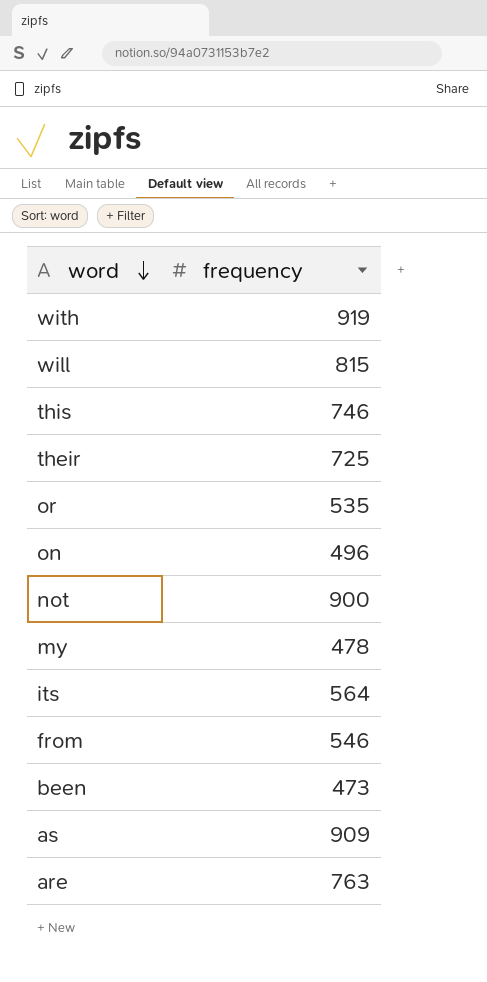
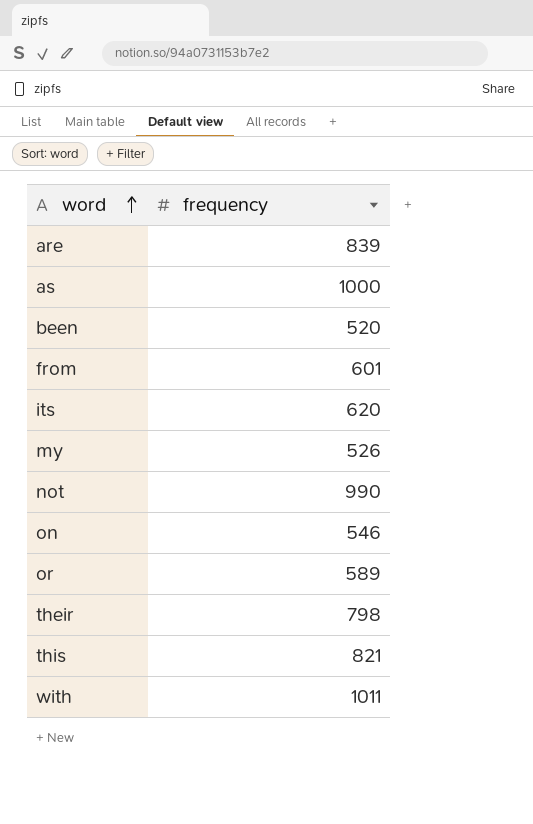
row order: word descending -> word ascending
row will: 815 -> none
are | frequency: 763 -> 839
as | frequency: 909 -> 1000
been | frequency: 473 -> 520
from | frequency: 546 -> 601
its | frequency: 564 -> 620
my | frequency: 478 -> 526
not | frequency: 900 -> 990
on | frequency: 496 -> 546
or | frequency: 535 -> 589
their | frequency: 725 -> 798
this | frequency: 746 -> 821
with | frequency: 919 -> 1011

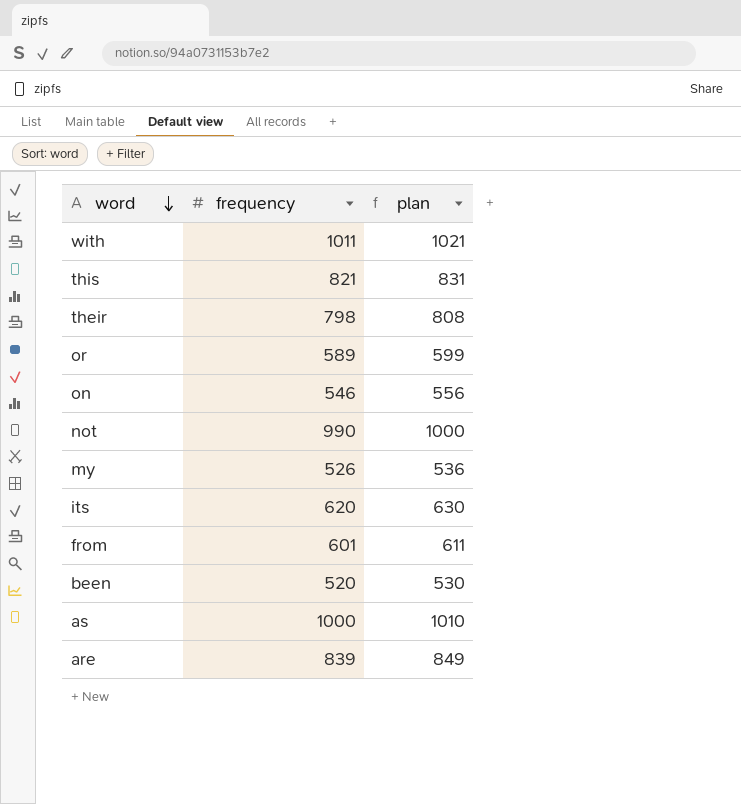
row order: word ascending -> word descending
column plan | formula: none -> [frequency] + 10

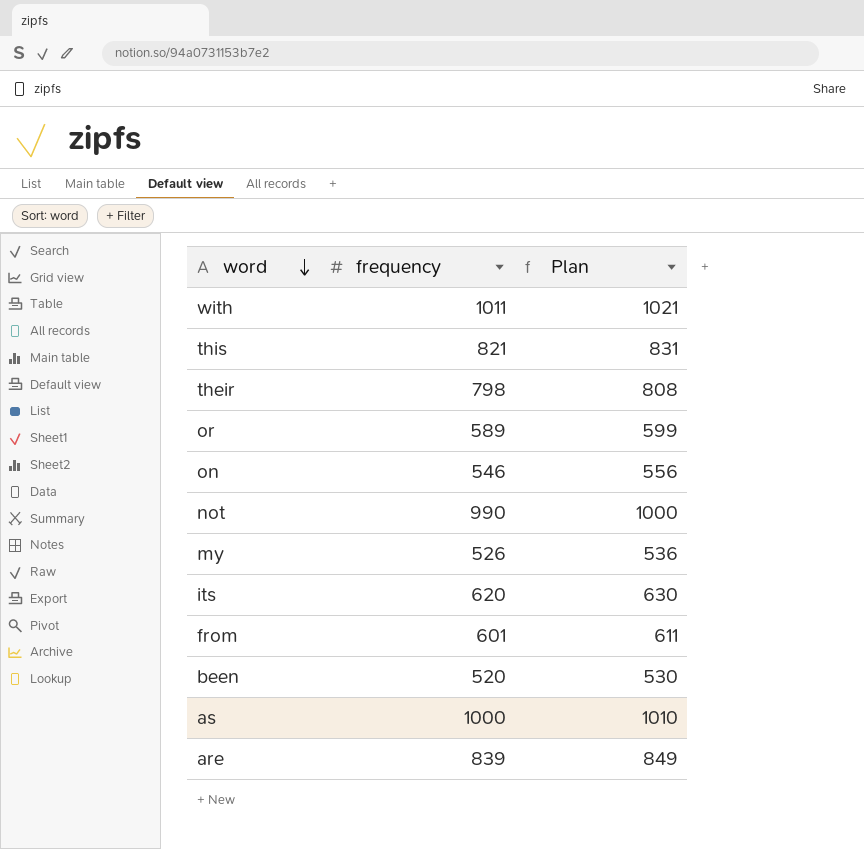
column name: plan -> Plan

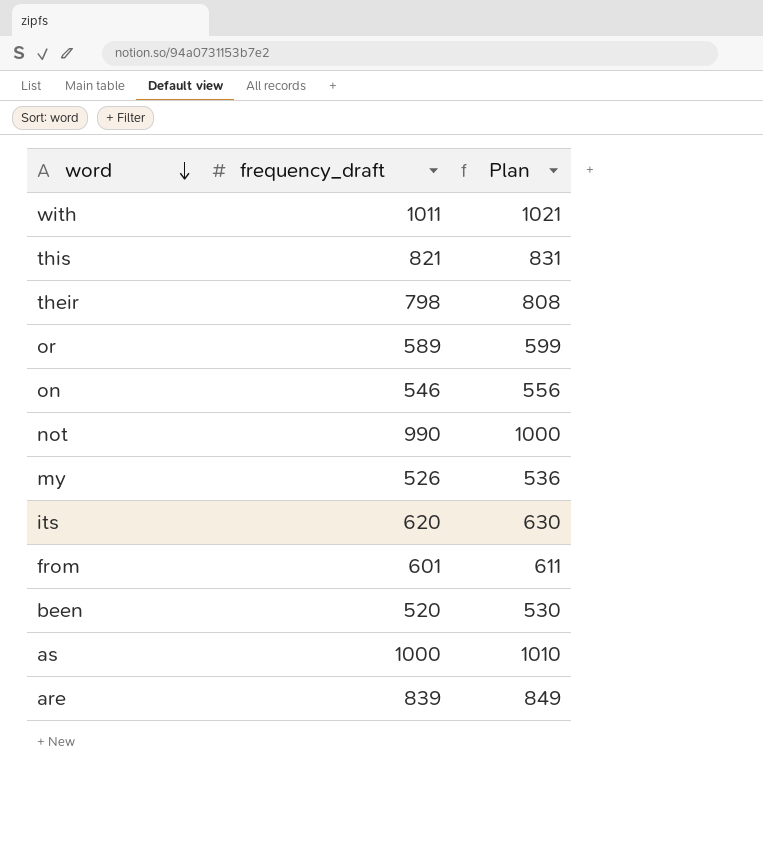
column name: frequency -> frequency_draft

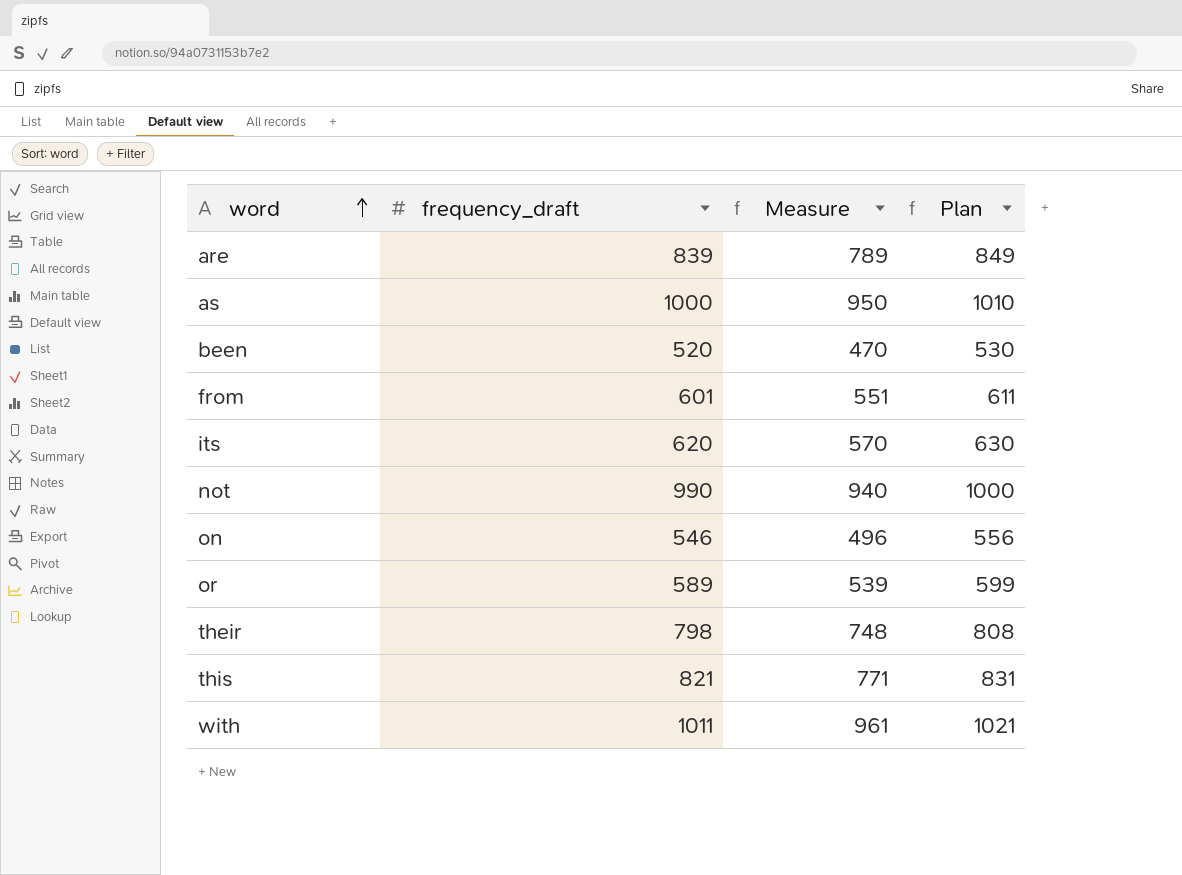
row order: word descending -> word ascending
column Measure | formula: none -> [frequency_draft] - 50
row my: 526 | 536 -> none

